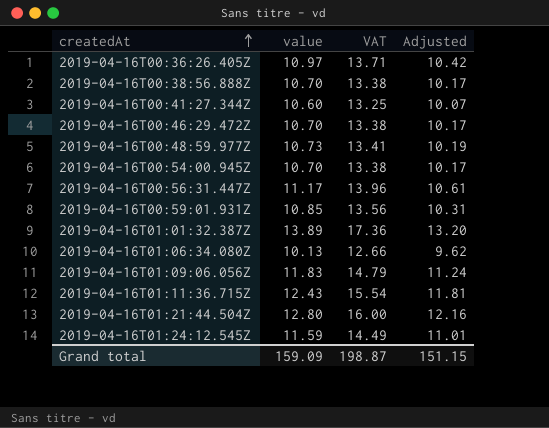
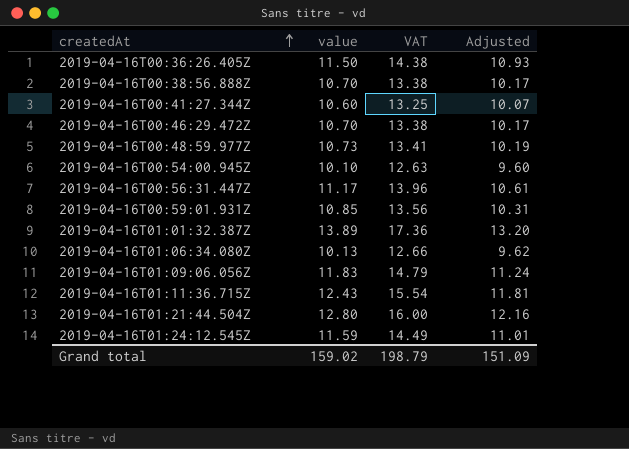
2019-04-16T00:36:26.405Z | value: 10.97 -> 11.50
2019-04-16T00:36:26.405Z | VAT: 13.71 -> 14.38
2019-04-16T00:36:26.405Z | Adjusted: 10.42 -> 10.93
2019-04-16T00:54:00.945Z | value: 10.70 -> 10.10
2019-04-16T00:54:00.945Z | VAT: 13.38 -> 12.63
2019-04-16T00:54:00.945Z | Adjusted: 10.17 -> 9.60
Grand total | value: 159.09 -> 159.02
Grand total | VAT: 198.87 -> 198.79
Grand total | Adjusted: 151.15 -> 151.09

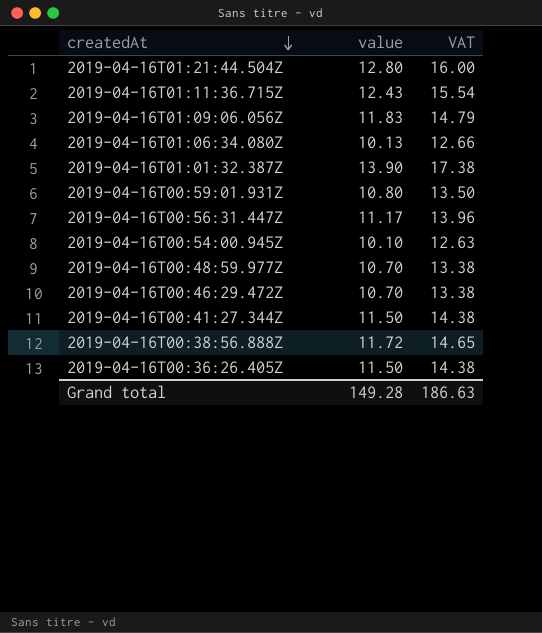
row order: createdAt ascending -> createdAt descending
column Adjusted | formula: [value] * 0.95 -> none
row 2019-04-16T01:24:12.545Z: 11.59 | 14.49 | 11.01 -> none
2019-04-16T01:01:32.387Z | value: 13.89 -> 13.90
2019-04-16T01:01:32.387Z | VAT: 17.36 -> 17.38
2019-04-16T00:59:01.931Z | value: 10.85 -> 10.80
2019-04-16T00:59:01.931Z | VAT: 13.56 -> 13.50
2019-04-16T00:48:59.977Z | value: 10.73 -> 10.70
2019-04-16T00:48:59.977Z | VAT: 13.41 -> 13.38
2019-04-16T00:41:27.344Z | value: 10.60 -> 11.50
2019-04-16T00:41:27.344Z | VAT: 13.25 -> 14.38
2019-04-16T00:38:56.888Z | value: 10.70 -> 11.72
2019-04-16T00:38:56.888Z | VAT: 13.38 -> 14.65
Grand total | value: 159.02 -> 149.28
Grand total | VAT: 198.79 -> 186.63

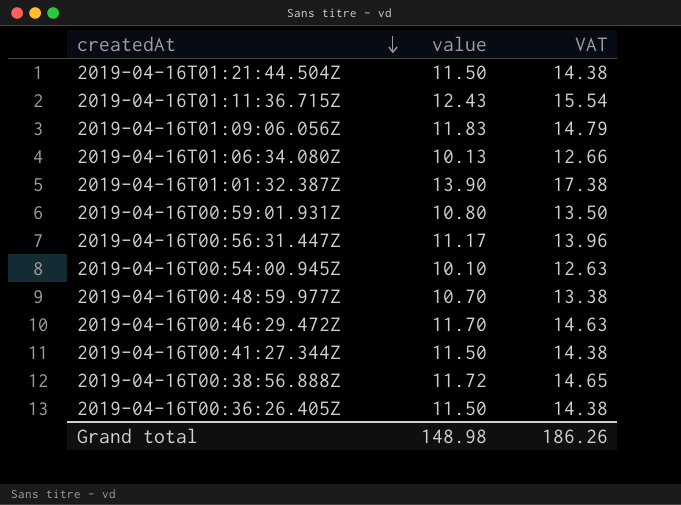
2019-04-16T01:21:44.504Z | value: 12.80 -> 11.50
2019-04-16T01:21:44.504Z | VAT: 16.00 -> 14.38
2019-04-16T00:46:29.472Z | value: 10.70 -> 11.70
2019-04-16T00:46:29.472Z | VAT: 13.38 -> 14.63
Grand total | value: 149.28 -> 148.98
Grand total | VAT: 186.63 -> 186.26

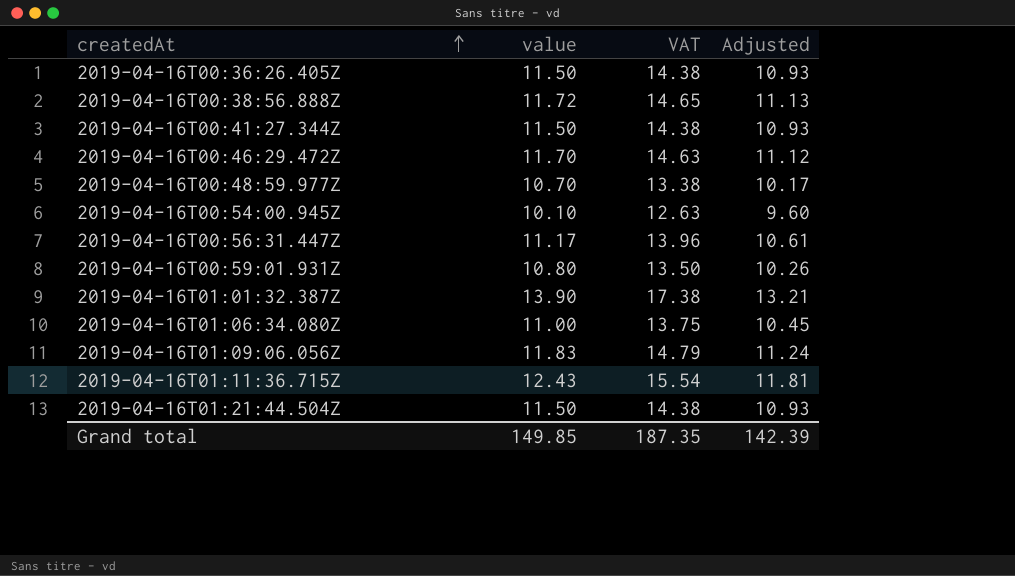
row order: createdAt descending -> createdAt ascending
column Adjusted | formula: none -> [value] * 0.95
2019-04-16T01:06:34.080Z | value: 10.13 -> 11.00
2019-04-16T01:06:34.080Z | VAT: 12.66 -> 13.75
Grand total | value: 148.98 -> 149.85
Grand total | VAT: 186.26 -> 187.35

